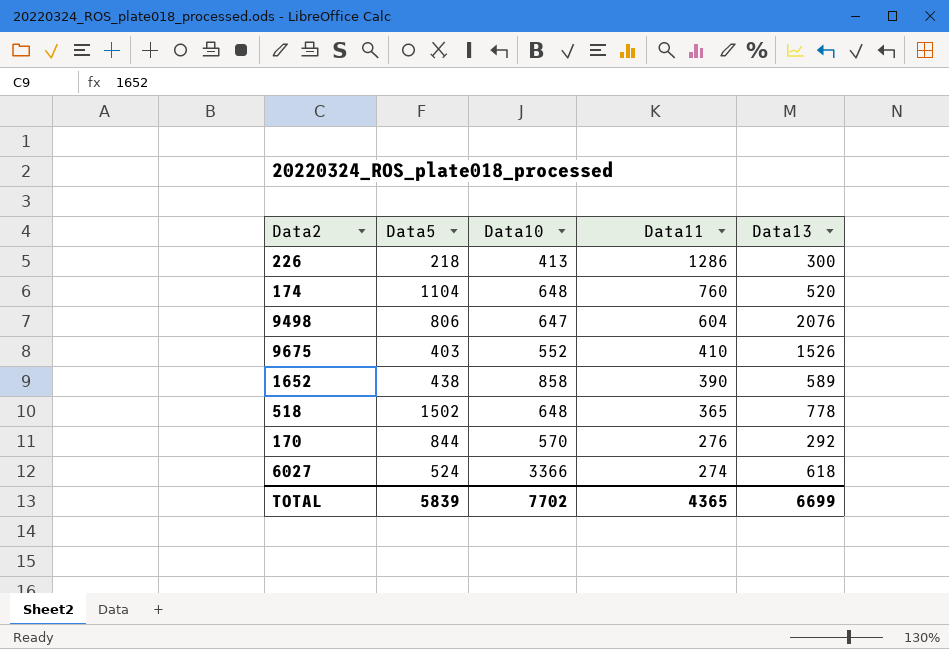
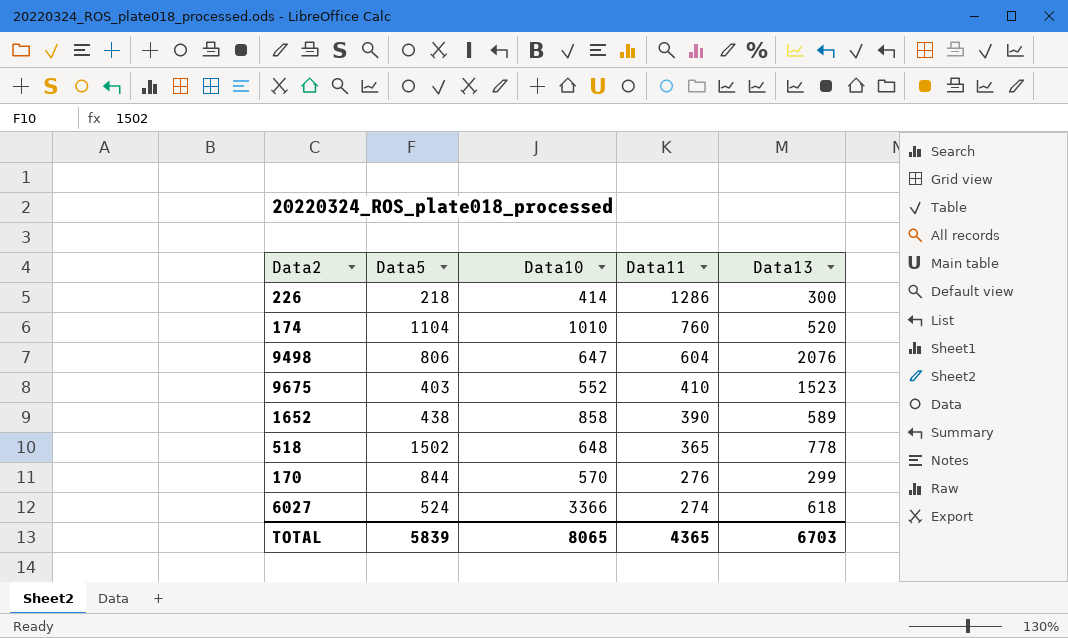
226 | Data10: 413 -> 414
174 | Data10: 648 -> 1010
9675 | Data13: 1526 -> 1523
170 | Data13: 292 -> 299
TOTAL | Data10: 7702 -> 8065
TOTAL | Data13: 6699 -> 6703

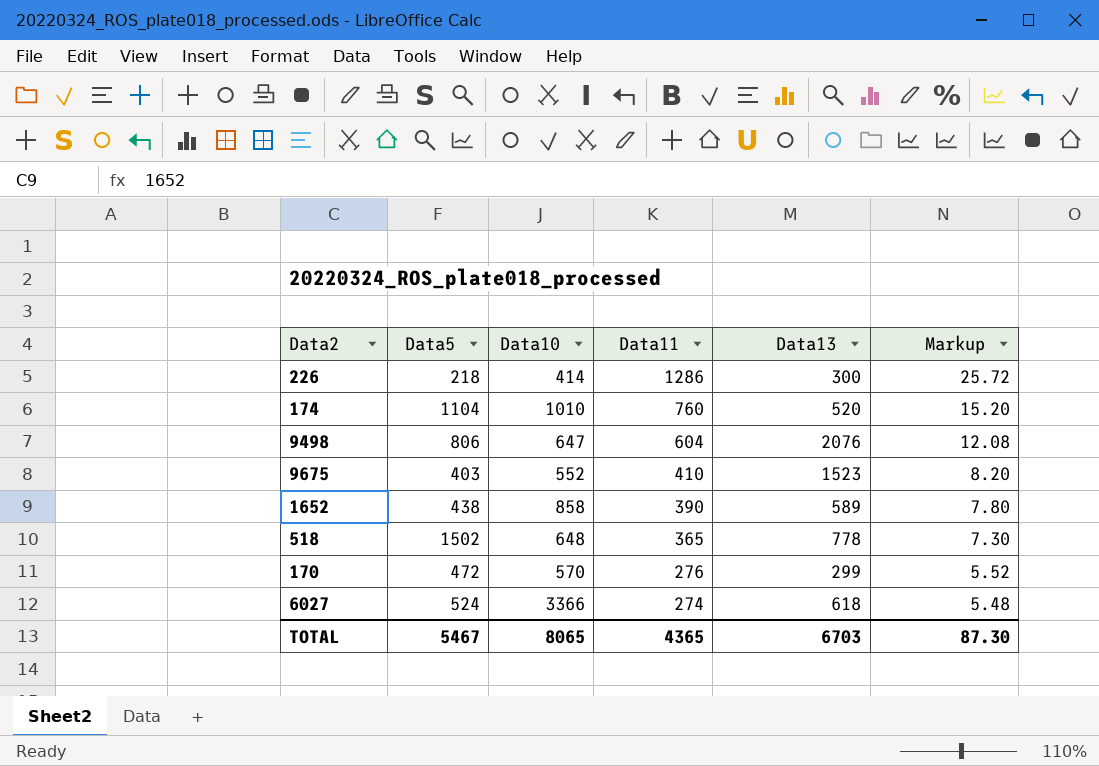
column Markup | formula: none -> [Data11] * 0.02
170 | Data5: 844 -> 472
TOTAL | Data5: 5839 -> 5467

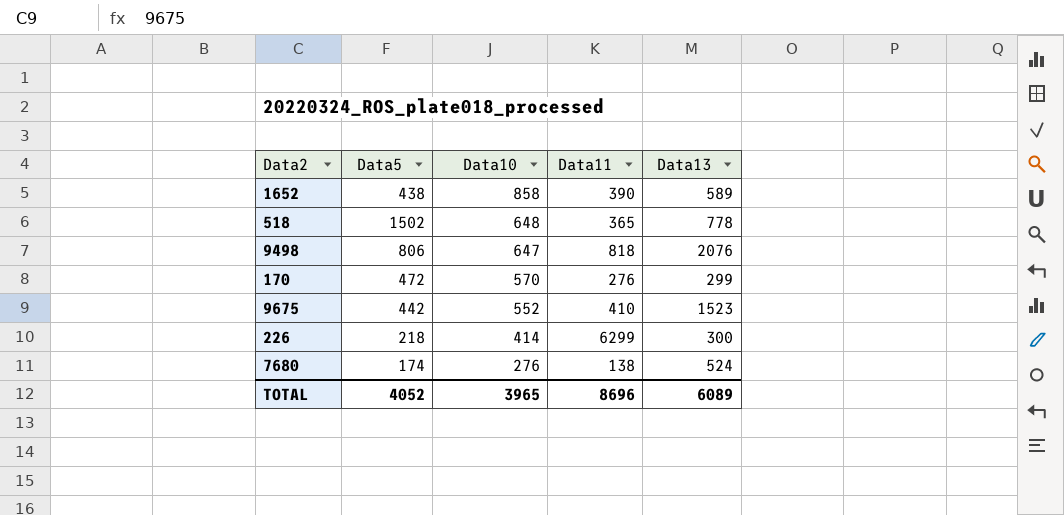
row order: Data11 descending -> Data10 descending
column Markup | formula: [Data11] * 0.02 -> none
row 174: 1104 | 1010 | 760 | 520 | 15.20 -> none
row 6027: 524 | 3366 | 274 | 618 | 5.48 -> none
9498 | Data11: 604 -> 818
9675 | Data5: 403 -> 442
226 | Data11: 1286 -> 6299
row 7680: none -> 174 | 276 | 138 | 524
TOTAL | Data5: 5467 -> 4052
TOTAL | Data10: 8065 -> 3965
TOTAL | Data11: 4365 -> 8696
TOTAL | Data13: 6703 -> 6089

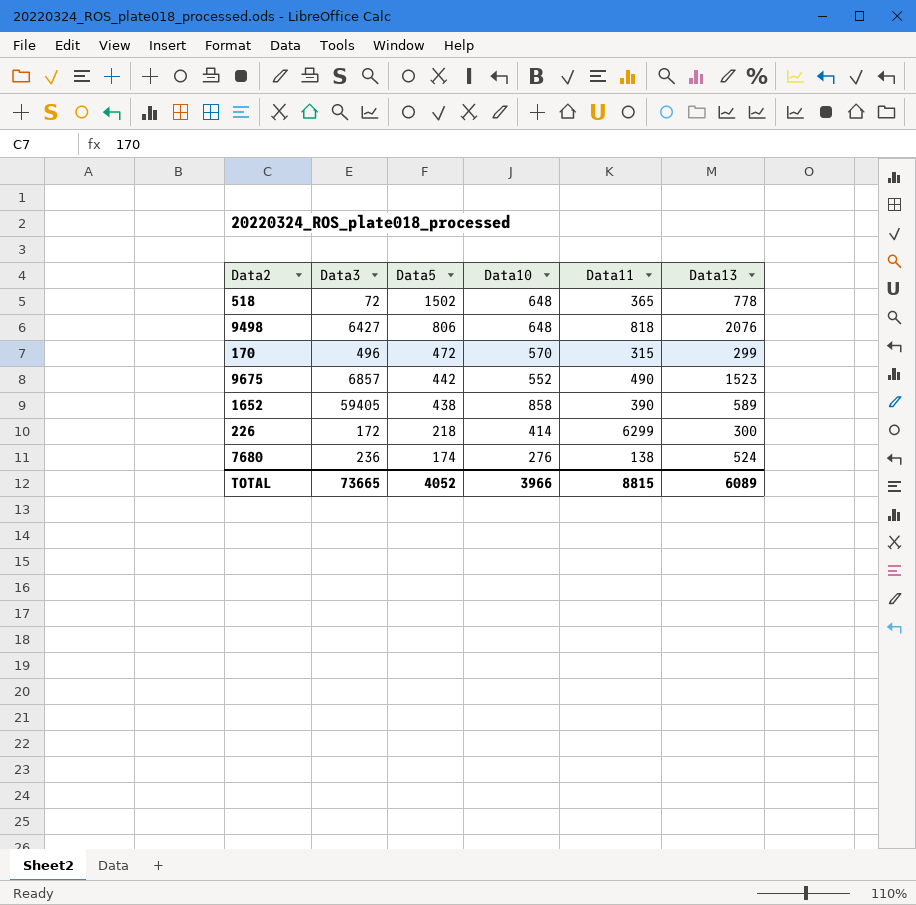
row order: Data10 descending -> Data5 descending
column Data3 | position: none -> 2
9498 | Data10: 647 -> 648
170 | Data11: 276 -> 315
9675 | Data11: 410 -> 490
TOTAL | Data10: 3965 -> 3966
TOTAL | Data11: 8696 -> 8815

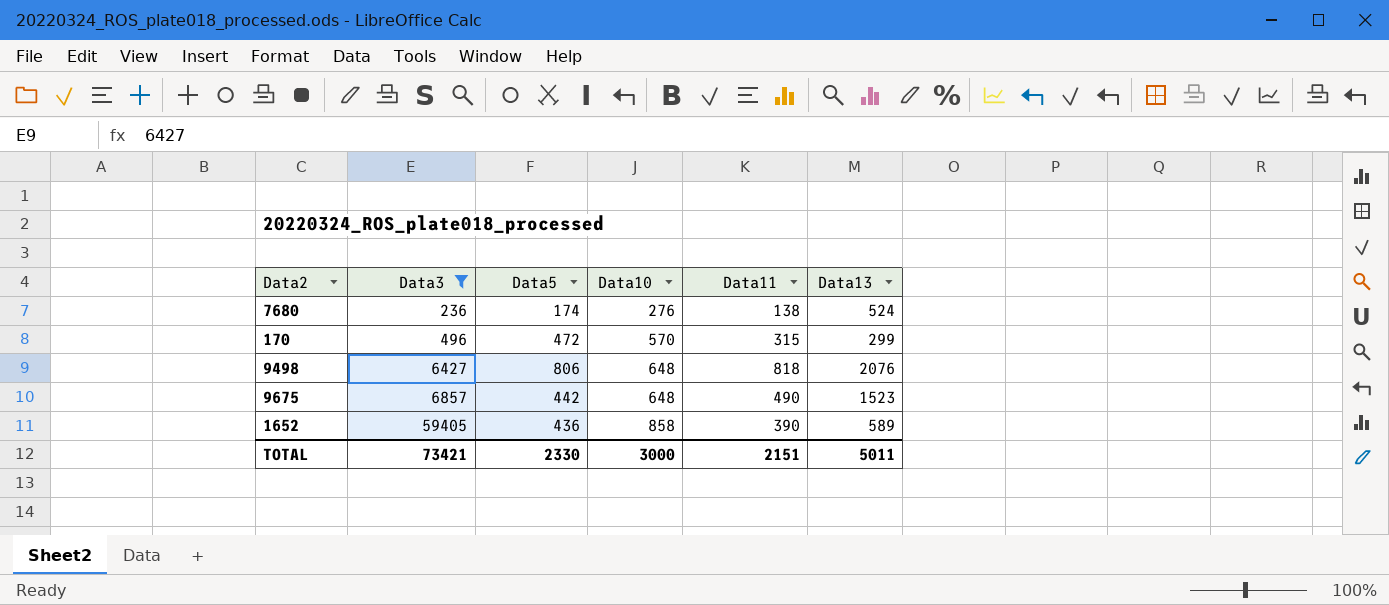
filter: none -> Data3 >= 236
row order: Data5 descending -> Data3 ascending
9675 | Data10: 552 -> 648
1652 | Data5: 438 -> 436
TOTAL | Data3: 73665 -> 73421
TOTAL | Data5: 4052 -> 2330
TOTAL | Data10: 3966 -> 3000
TOTAL | Data11: 8815 -> 2151
TOTAL | Data13: 6089 -> 5011

